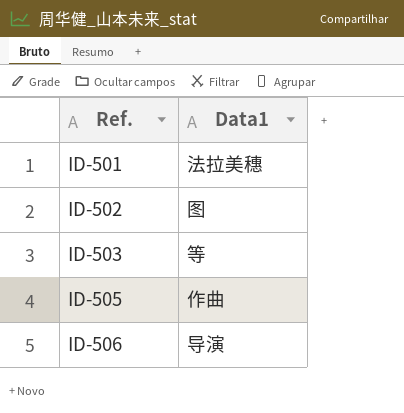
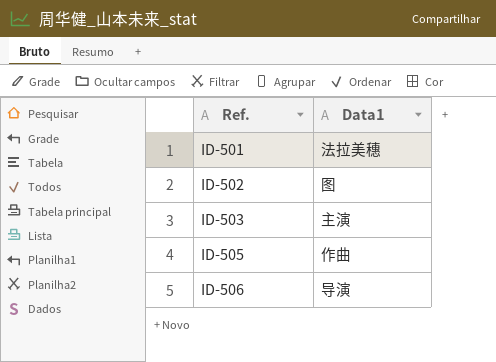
ID-503 | Data1: 等 -> 主演

